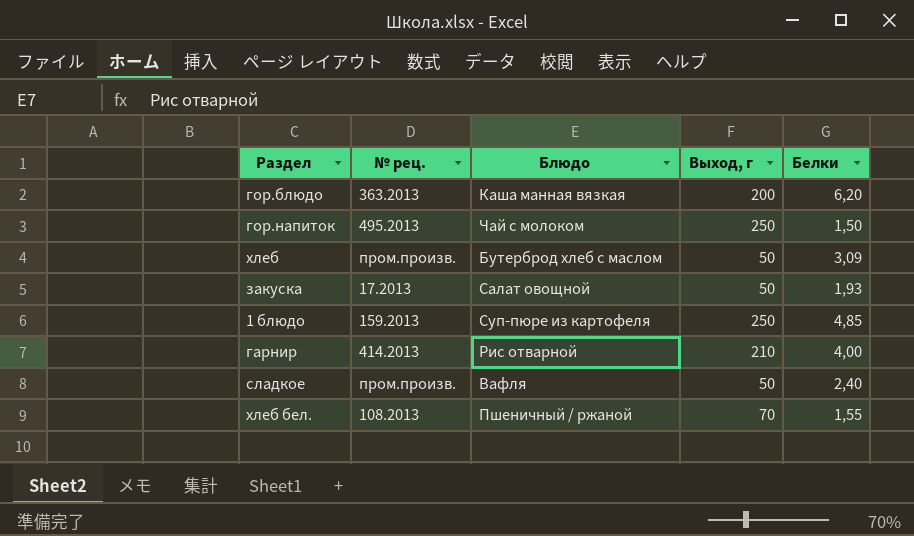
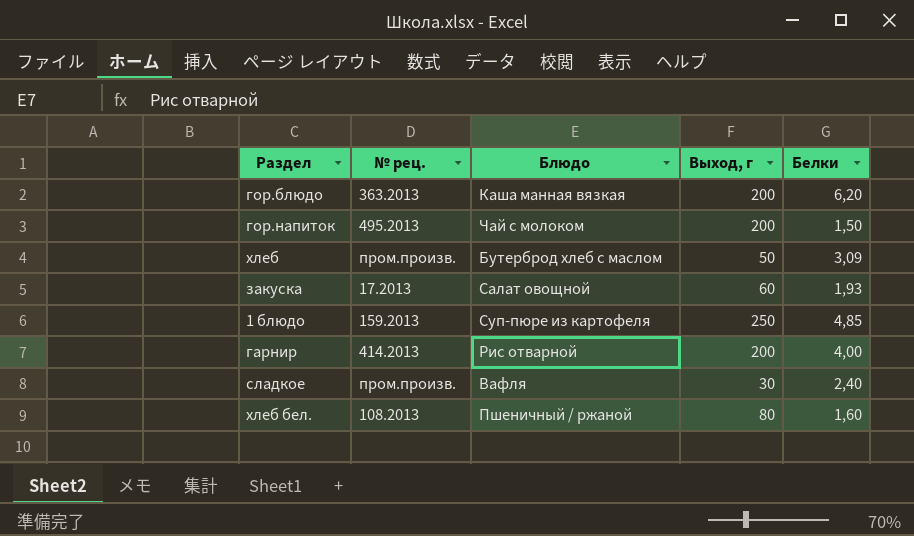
гор.напиток | Выход, г: 250 -> 200
закуска | Выход, г: 50 -> 60
гарнир | Выход, г: 210 -> 200
сладкое | Выход, г: 50 -> 30
хлеб бел. | Выход, г: 70 -> 80
хлеб бел. | Белки: 1,55 -> 1,60

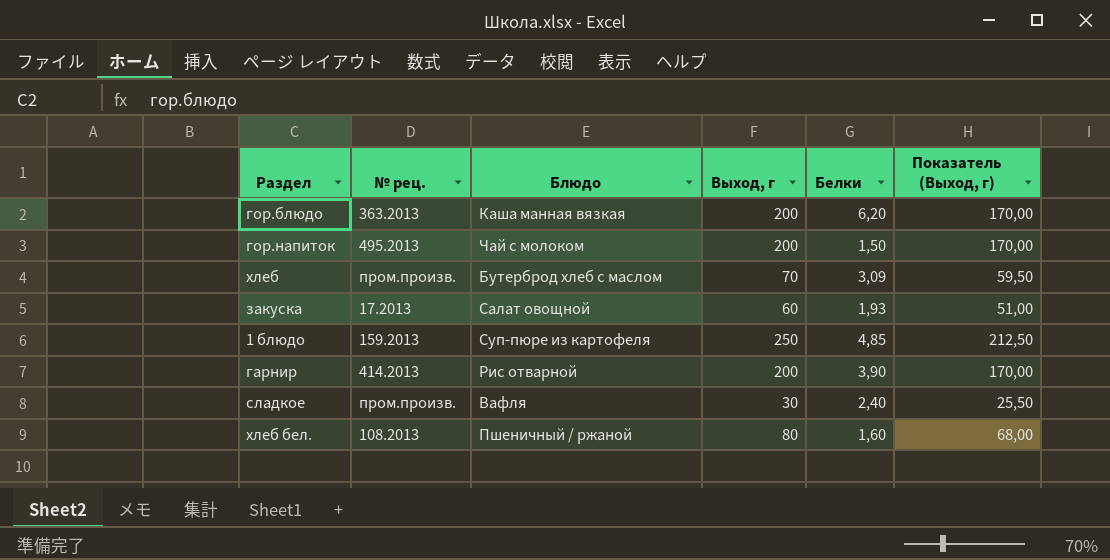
column Показатель (Выход, г) | formula: none -> [Выход, г] * 0,85
хлеб | Выход, г: 50 -> 70
гарнир | Белки: 4,00 -> 3,90

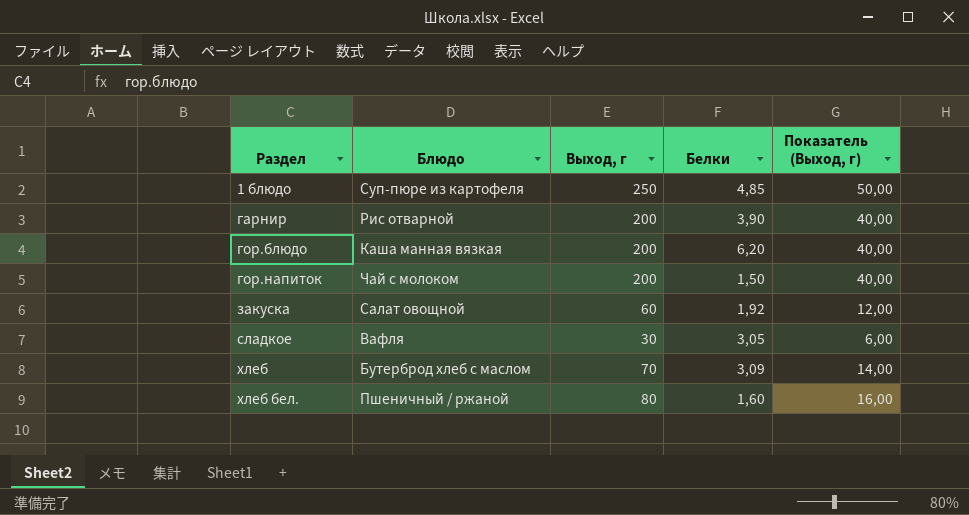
row order: none -> Раздел ascending
column № рец. | position: 2 -> none
column Показатель (Выход, г) | formula: [Выход, г] * 0,85 -> [Выход, г] * 0,2
закуска | Белки: 1,93 -> 1,92
сладкое | Белки: 2,40 -> 3,05

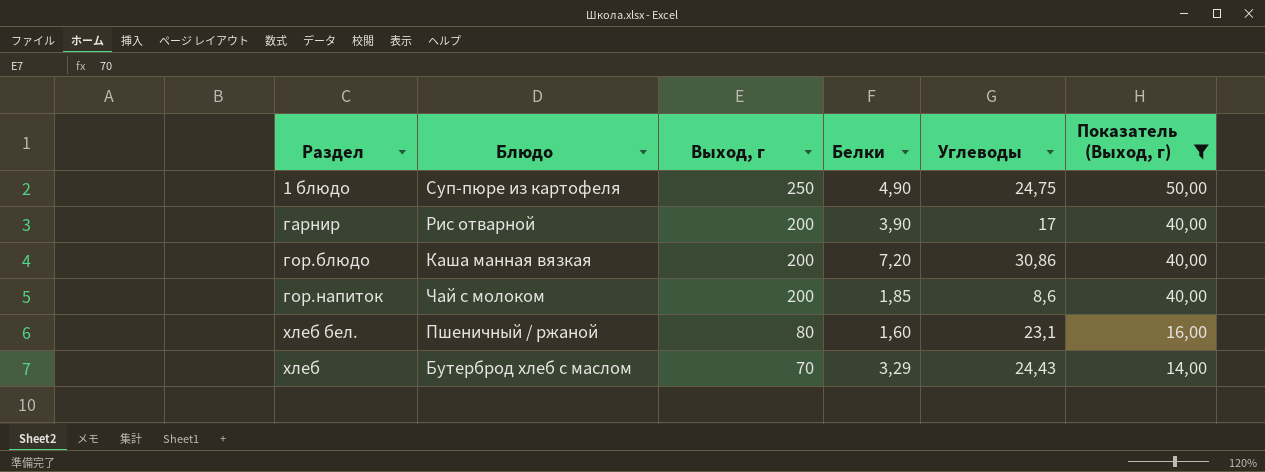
filter: none -> Показатель (Выход, г) >= 14,00
row order: Раздел ascending -> Выход, г descending
column Углеводы | position: none -> 5
1 блюдо | Белки: 4,85 -> 4,90
гор.блюдо | Белки: 6,20 -> 7,20
гор.напиток | Белки: 1,50 -> 1,85
хлеб | Белки: 3,09 -> 3,29

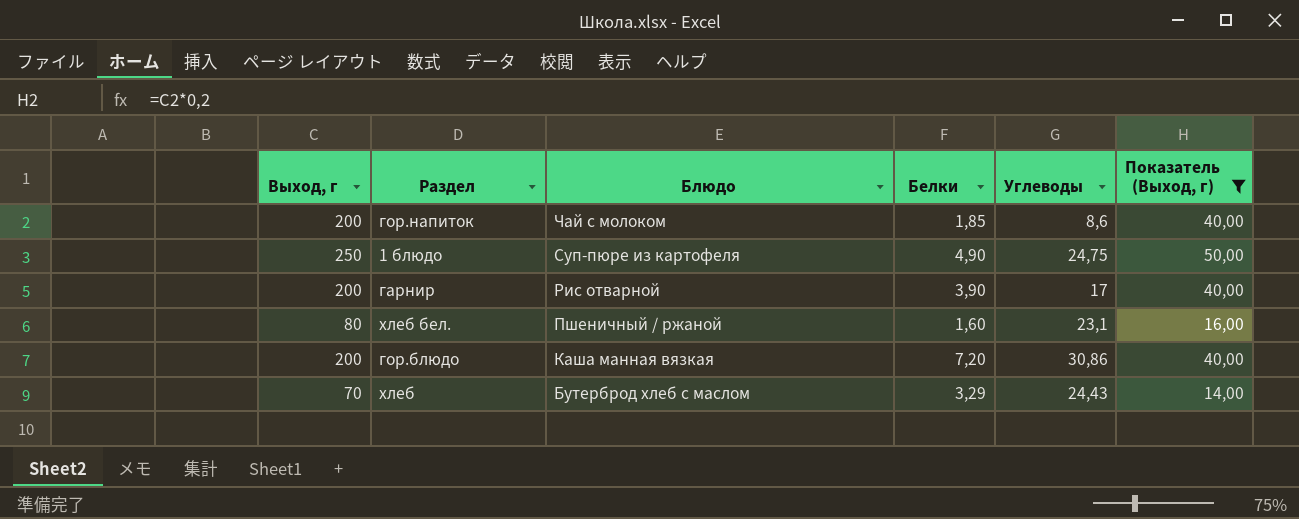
row order: Выход, г descending -> Блюдо descending
column Выход, г | position: 3 -> 1

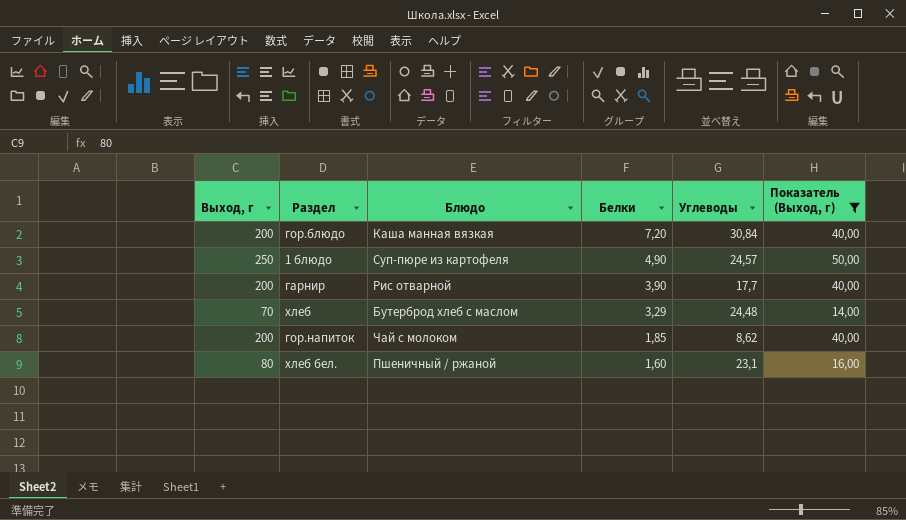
row order: Блюдо descending -> Белки descending
гор.блюдо | Углеводы: 30,86 -> 30,84
1 блюдо | Углеводы: 24,75 -> 24,57
гарнир | Углеводы: 17 -> 17,7
хлеб | Углеводы: 24,43 -> 24,48
гор.напиток | Углеводы: 8,6 -> 8,62

